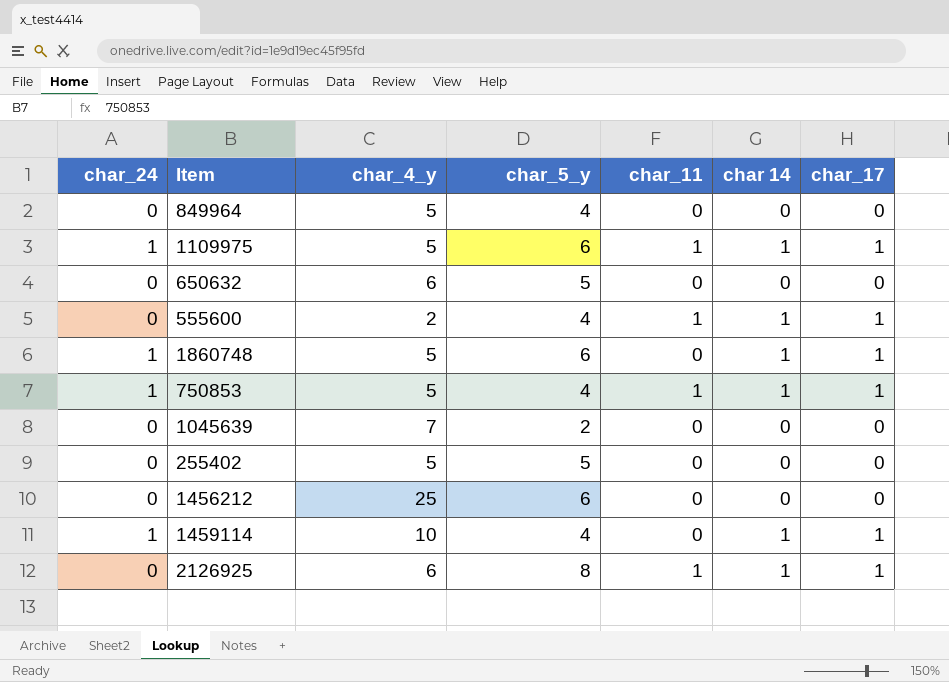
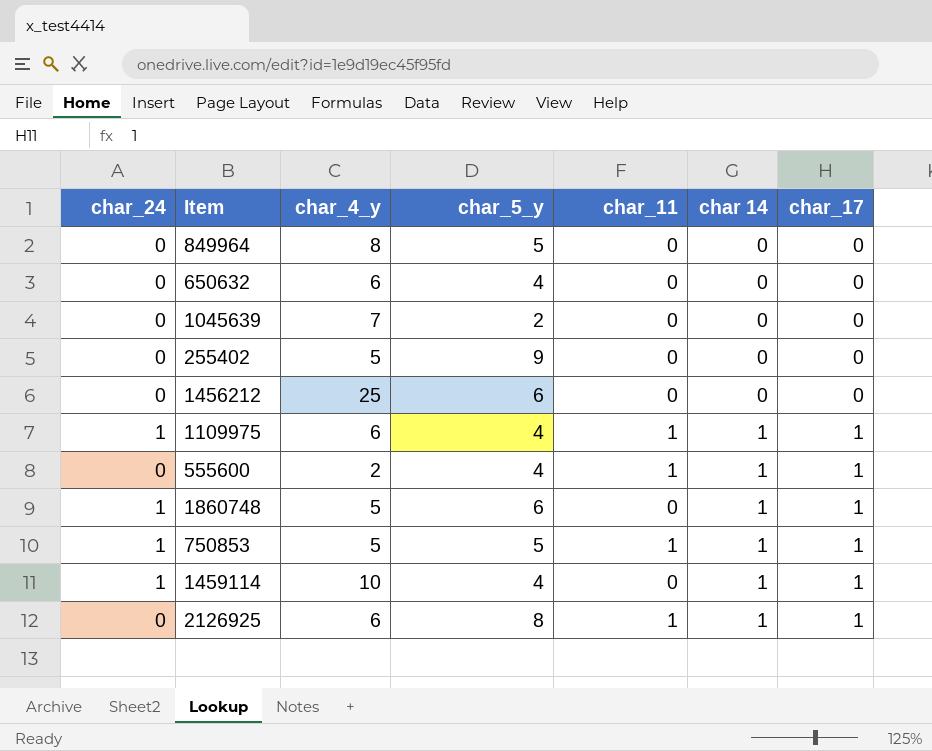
row order: none -> char 14 ascending
849964 | char_4_y: 5 -> 8
849964 | char_5_y: 4 -> 5
650632 | char_5_y: 5 -> 4
255402 | char_5_y: 5 -> 9
1109975 | char_4_y: 5 -> 6
1109975 | char_5_y: 6 -> 4
750853 | char_5_y: 4 -> 5

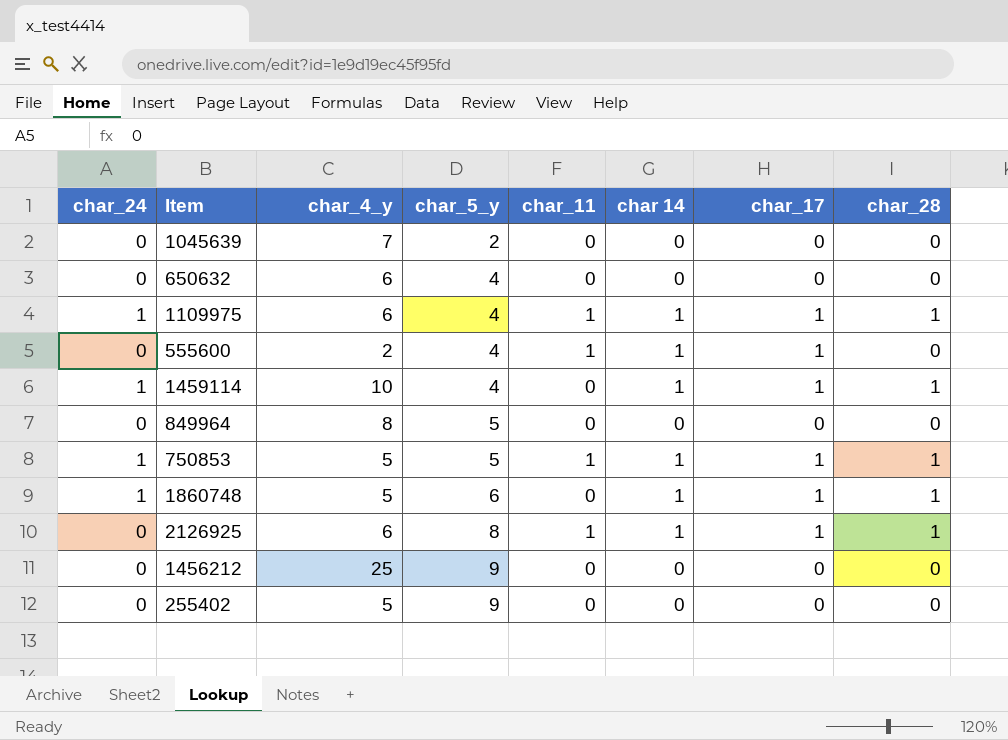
row order: char 14 ascending -> char_5_y ascending
column char_28 | position: none -> 8
1456212 | char_5_y: 6 -> 9

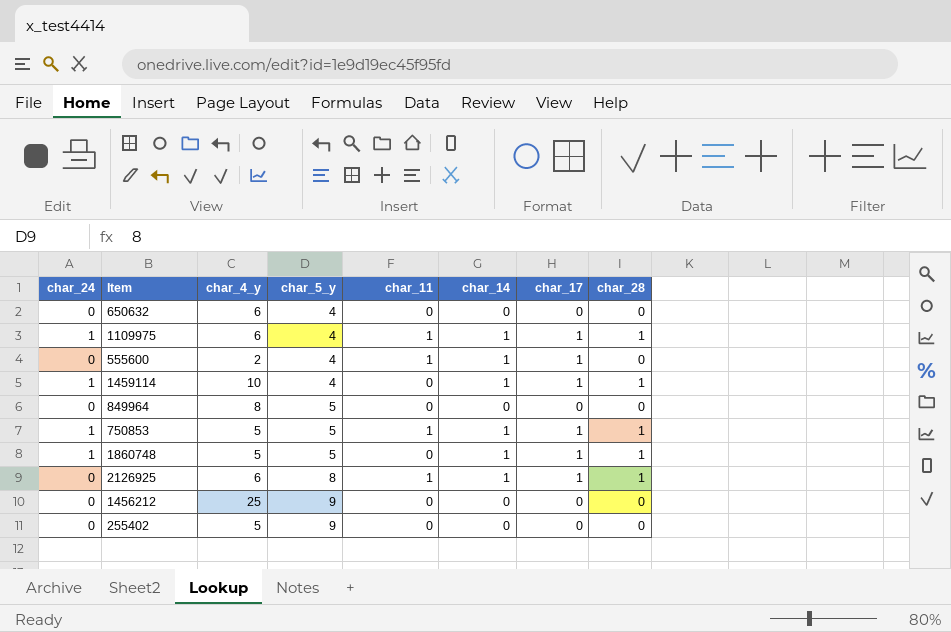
column name: char 14 -> char_14
row 1045639: 0 | 7 | 2 | 0 | 0 | 0 | 0 -> none
1860748 | char_5_y: 6 -> 5

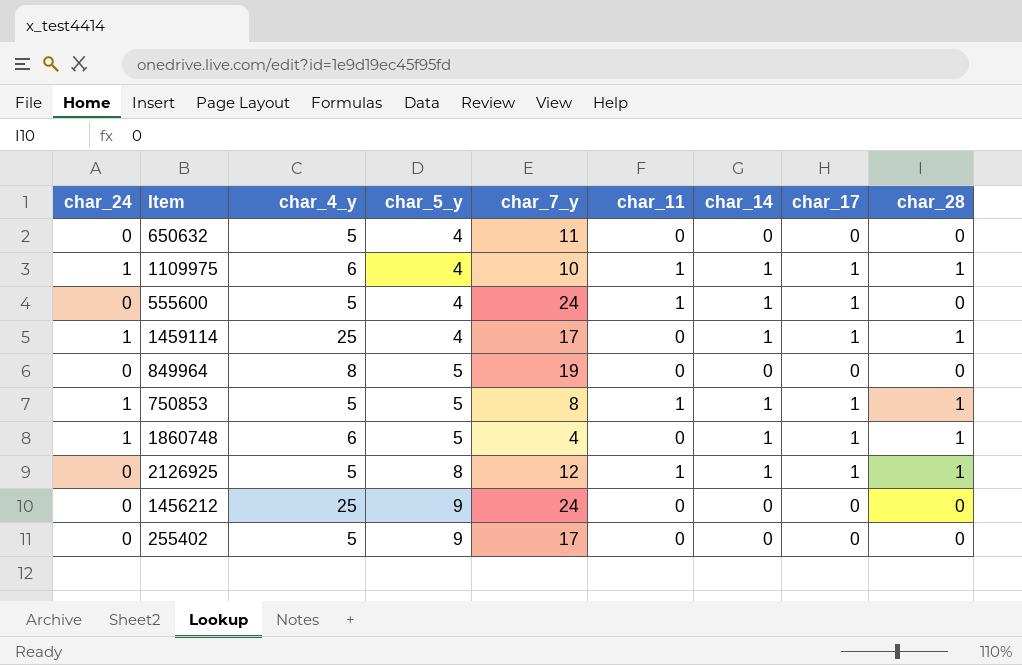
column char_7_y | position: none -> 5
650632 | char_4_y: 6 -> 5
555600 | char_4_y: 2 -> 5
1459114 | char_4_y: 10 -> 25
1860748 | char_4_y: 5 -> 6
2126925 | char_4_y: 6 -> 5

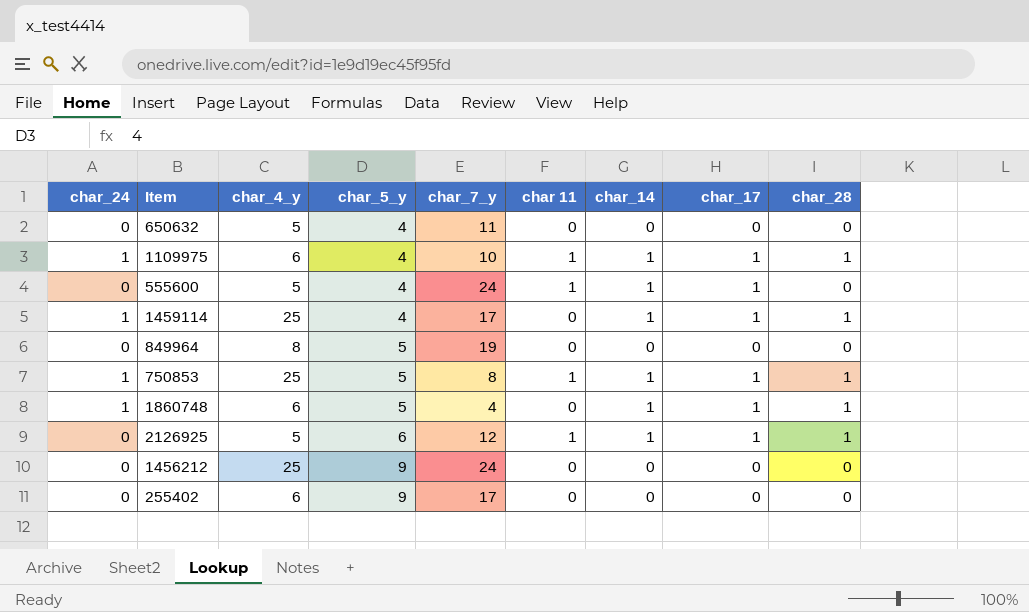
column name: char_11 -> char 11
750853 | char_4_y: 5 -> 25
2126925 | char_5_y: 8 -> 6
255402 | char_4_y: 5 -> 6

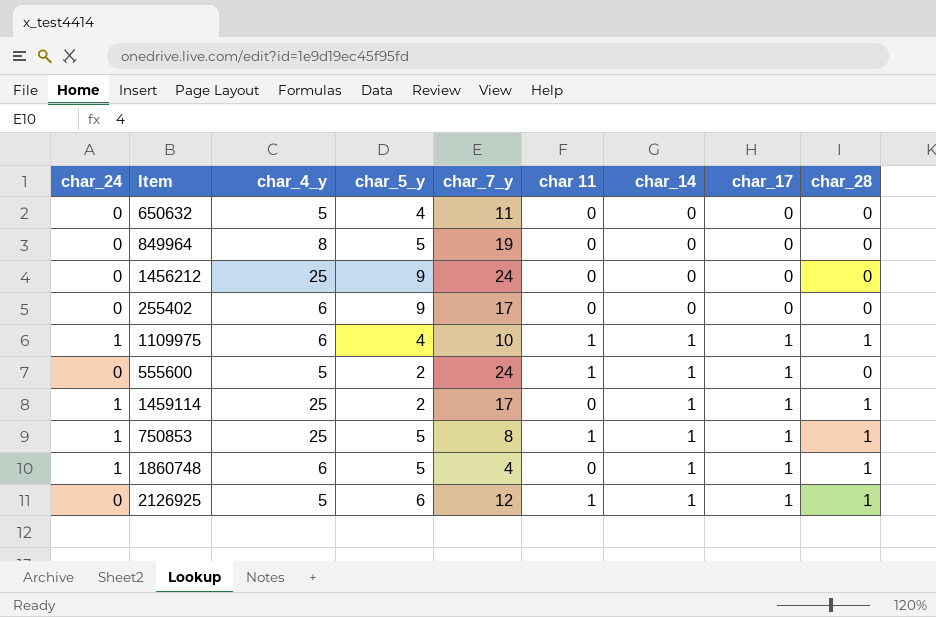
row order: char_5_y ascending -> char_14 ascending
555600 | char_5_y: 4 -> 2
1459114 | char_5_y: 4 -> 2

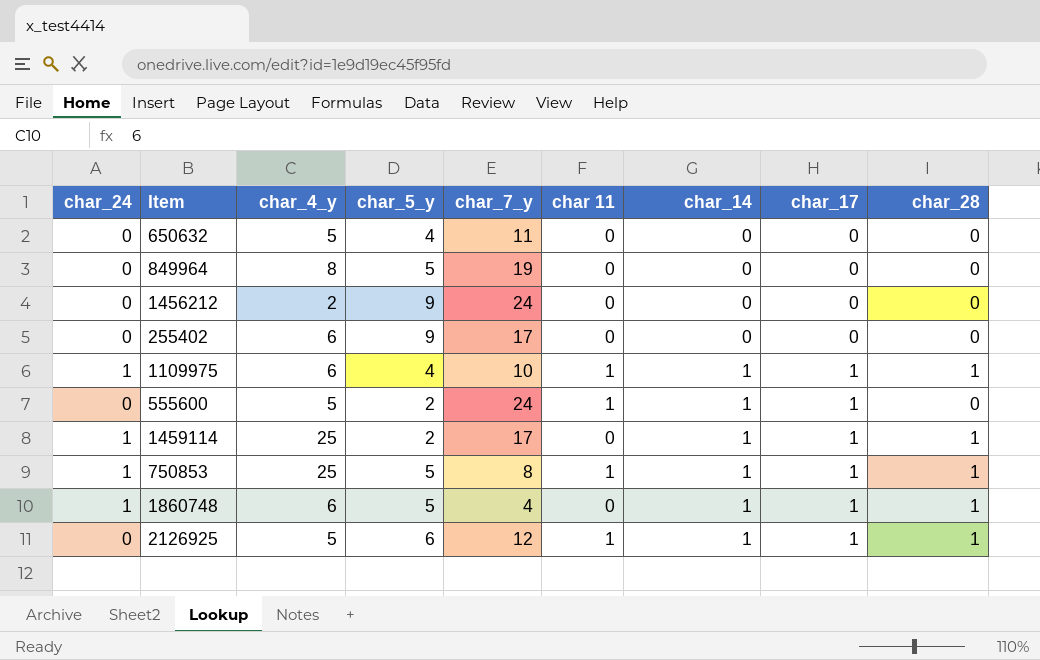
1456212 | char_4_y: 25 -> 2

